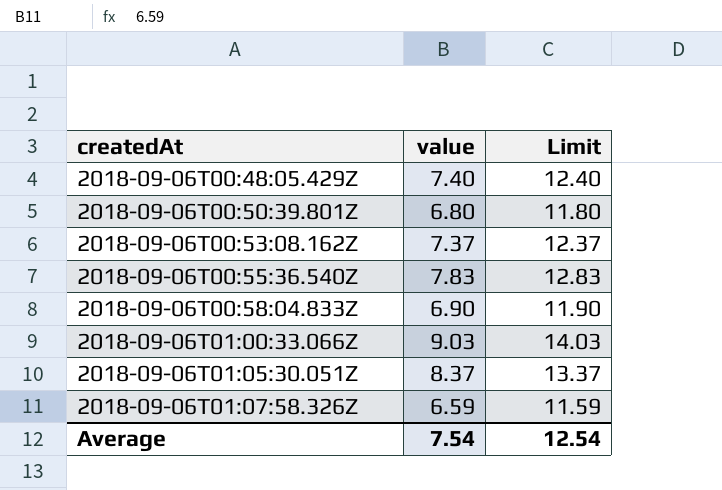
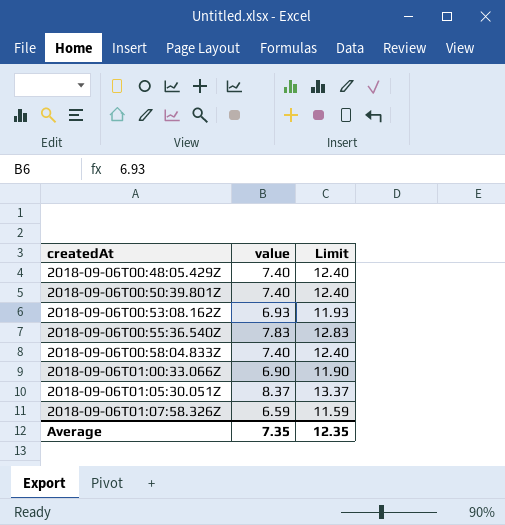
2018-09-06T00:50:39.801Z | value: 6.80 -> 7.40
2018-09-06T00:50:39.801Z | Limit: 11.80 -> 12.40
2018-09-06T00:53:08.162Z | value: 7.37 -> 6.93
2018-09-06T00:53:08.162Z | Limit: 12.37 -> 11.93
2018-09-06T00:58:04.833Z | value: 6.90 -> 7.40
2018-09-06T00:58:04.833Z | Limit: 11.90 -> 12.40
2018-09-06T01:00:33.066Z | value: 9.03 -> 6.90
2018-09-06T01:00:33.066Z | Limit: 14.03 -> 11.90
Average | value: 7.54 -> 7.35
Average | Limit: 12.54 -> 12.35

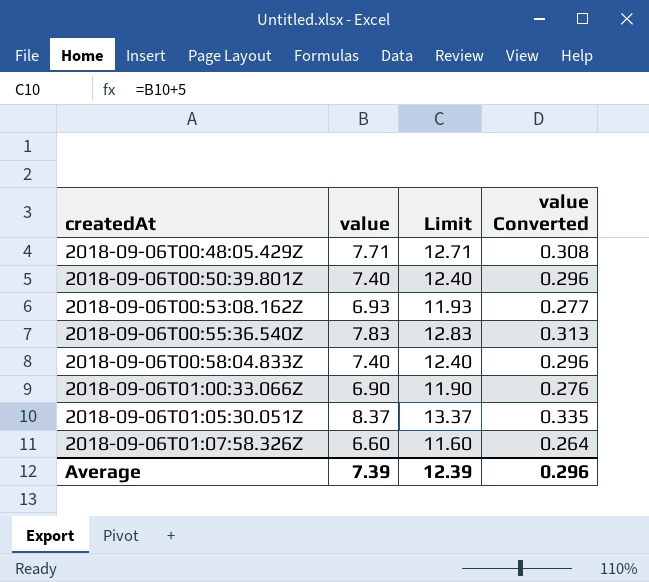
column value Converted | formula: none -> [value] * 0.04
2018-09-06T00:48:05.429Z | value: 7.40 -> 7.71
2018-09-06T00:48:05.429Z | Limit: 12.40 -> 12.71
2018-09-06T01:07:58.326Z | value: 6.59 -> 6.60
2018-09-06T01:07:58.326Z | Limit: 11.59 -> 11.60
Average | value: 7.35 -> 7.39
Average | Limit: 12.35 -> 12.39

